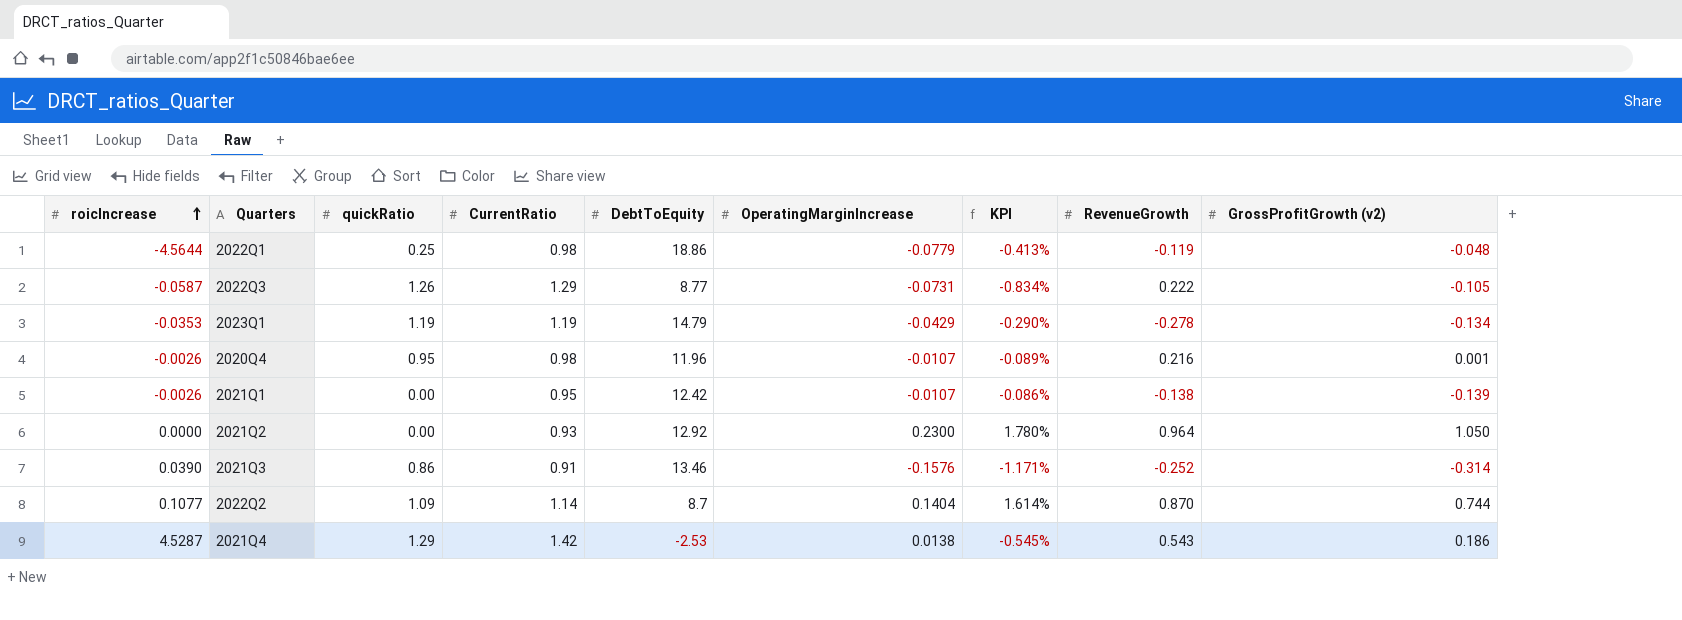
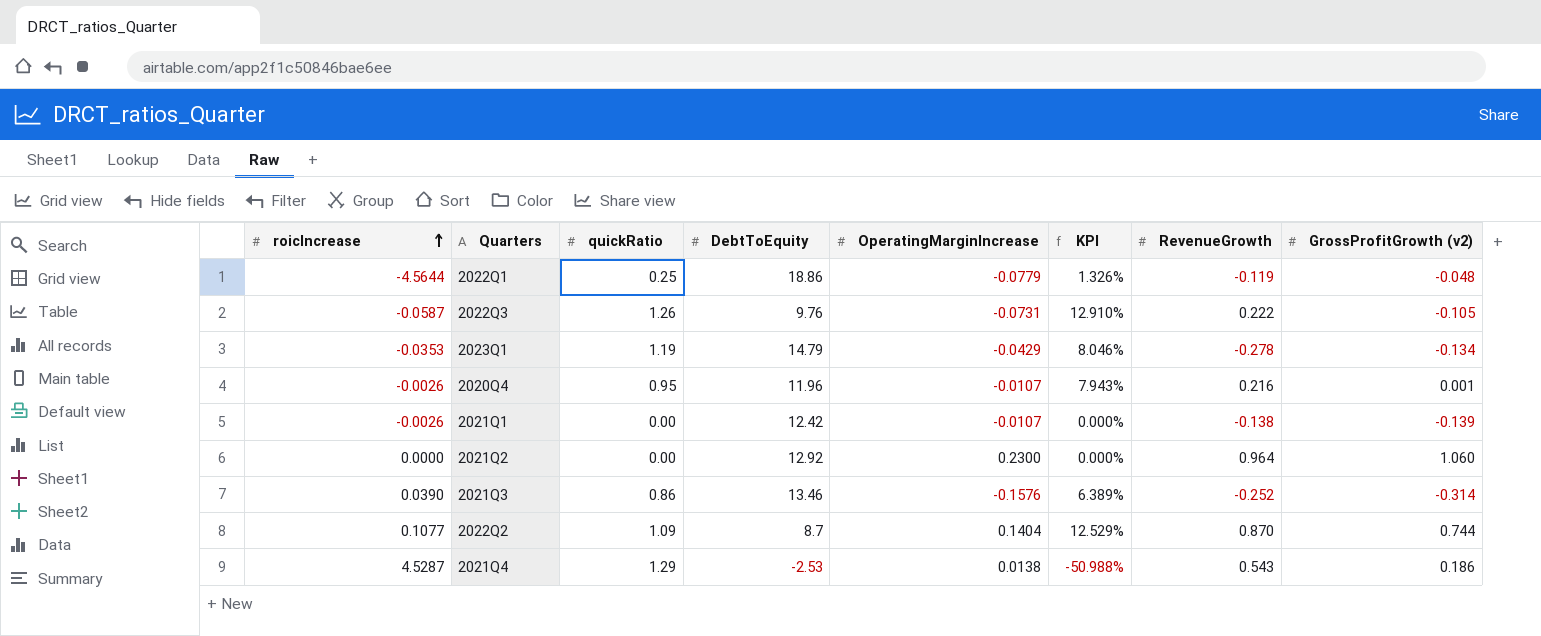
column CurrentRatio | position: 4 -> none
column KPI | formula: [OperatingMarginIncrease] / [DebtToEquity] -> [quickRatio] / [DebtToEquity]
2022Q3 | DebtToEquity: 8.77 -> 9.76
2021Q2 | GrossProfitGrowth (v2): 1.050 -> 1.060

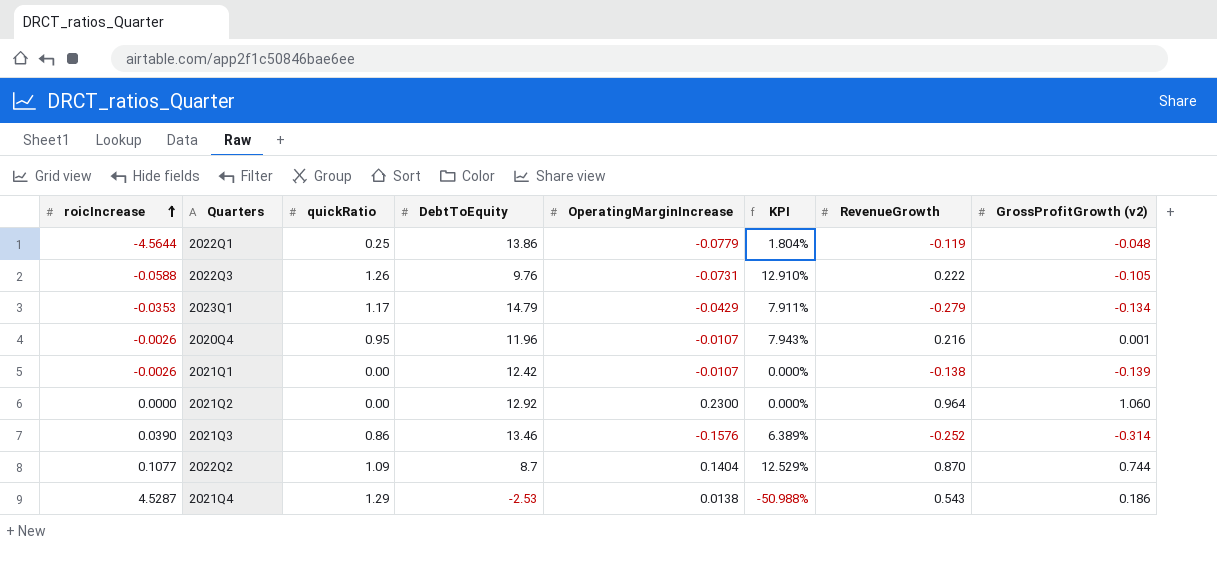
2022Q1 | DebtToEquity: 18.86 -> 13.86
2022Q1 | KPI: 1.326% -> 1.804%
2022Q3 | roicIncrease: -0.0587 -> -0.0588
2023Q1 | quickRatio: 1.19 -> 1.17
2023Q1 | KPI: 8.046% -> 7.911%
2023Q1 | RevenueGrowth: -0.278 -> -0.279

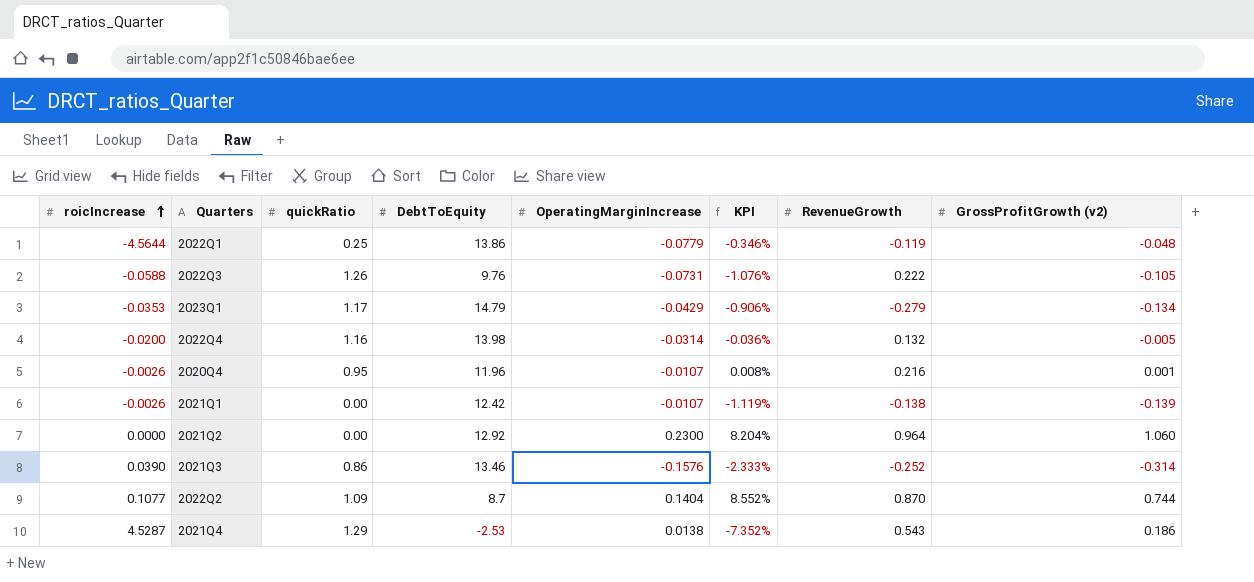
column KPI | formula: [quickRatio] / [DebtToEquity] -> [GrossProfitGrowth (v2)] / [DebtToEquity]
row 2022Q4: none -> -0.0200 | 1.16 | 13.98 | -0.0314 | -0.036% | 0.132 | -0.005

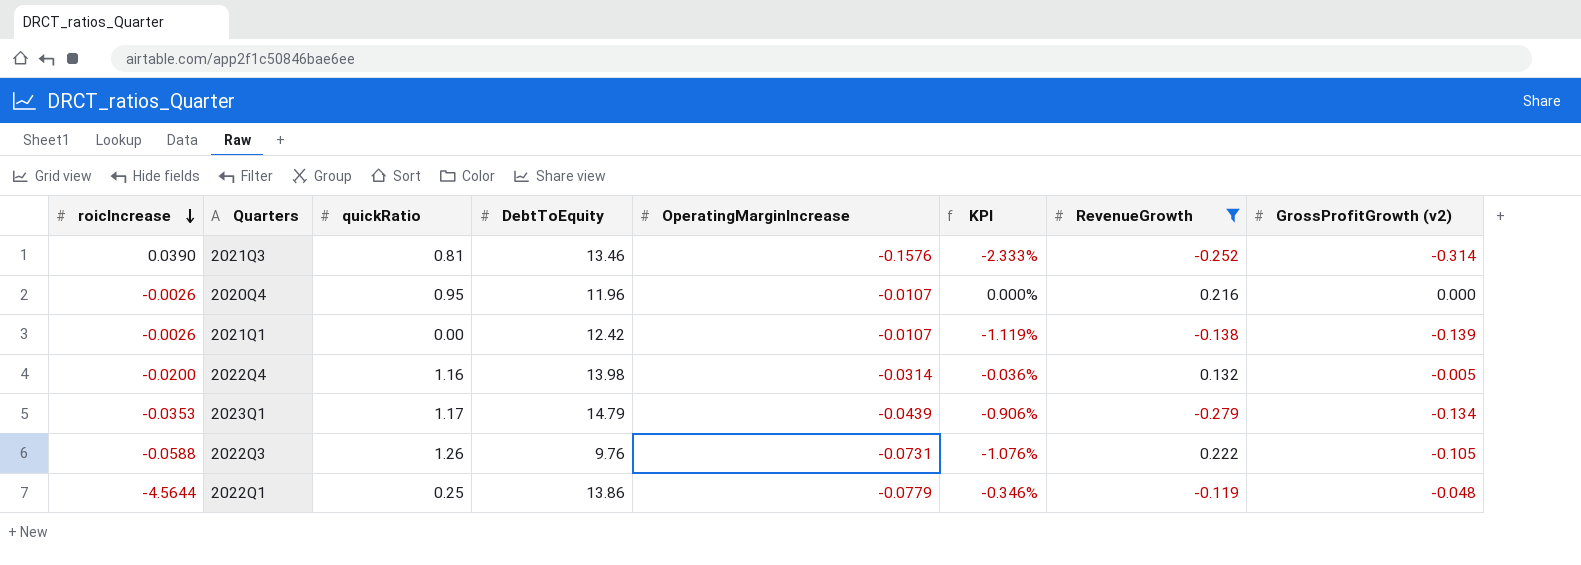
filter: none -> RevenueGrowth <= 0.222
row order: roicIncrease ascending -> roicIncrease descending
2021Q3 | quickRatio: 0.86 -> 0.81
2020Q4 | KPI: 0.008% -> 0.000%
2020Q4 | GrossProfitGrowth (v2): 0.001 -> 0.000
2023Q1 | OperatingMarginIncrease: -0.0429 -> -0.0439

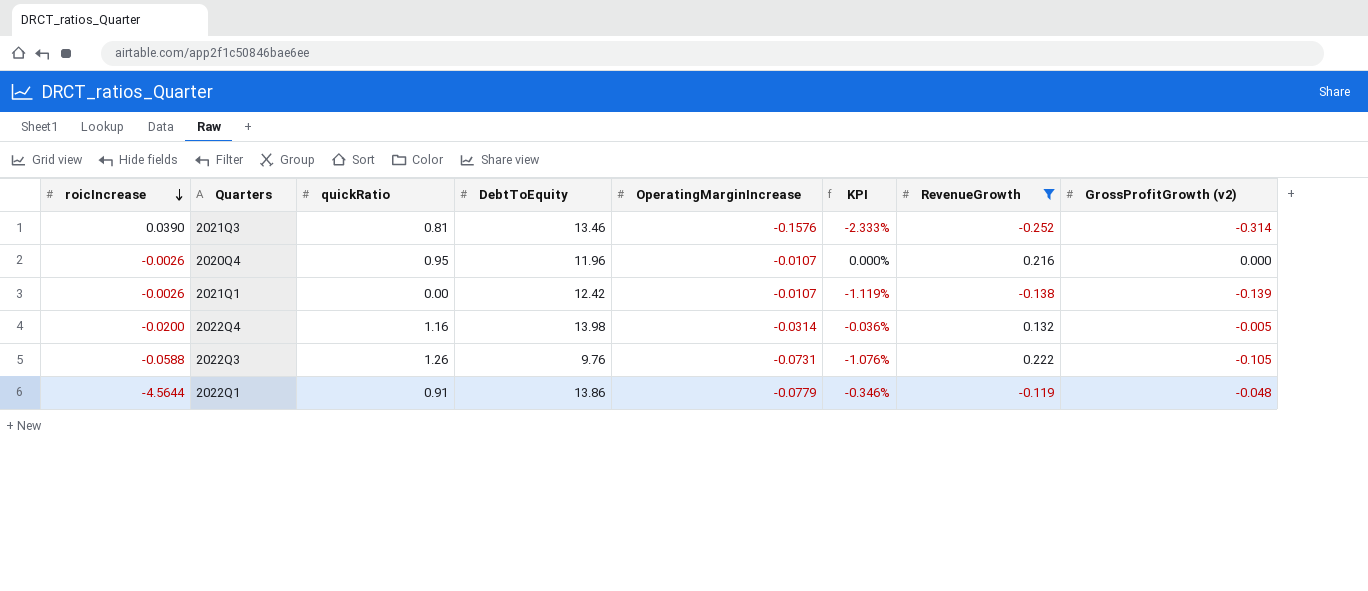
row 2023Q1: -0.0353 | 1.17 | 14.79 | -0.0439 | -0.906% | -0.279 | -0.134 -> none
2022Q1 | quickRatio: 0.25 -> 0.91

